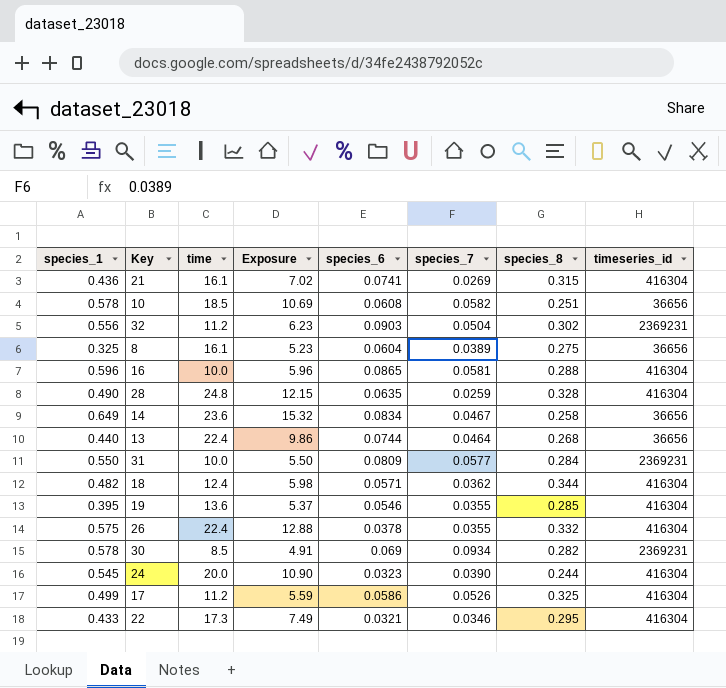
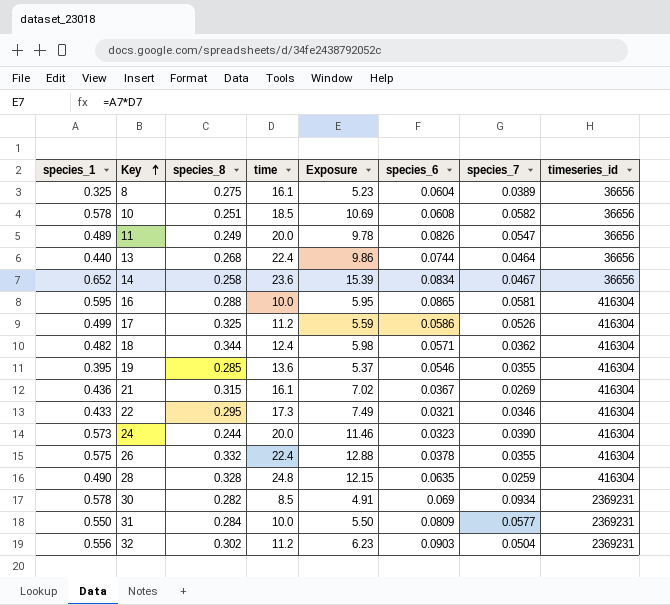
row order: none -> Key ascending
column species_8 | position: 7 -> 3
row 11: none -> 0.489 | 0.249 | 20.0 | 9.78 | 0.0826 | 0.0547 | 36656
14 | species_1: 0.649 -> 0.652
14 | Exposure: 15.32 -> 15.39
16 | species_1: 0.596 -> 0.595
16 | Exposure: 5.96 -> 5.95
21 | species_6: 0.0741 -> 0.0367
24 | species_1: 0.545 -> 0.573
24 | Exposure: 10.90 -> 11.46

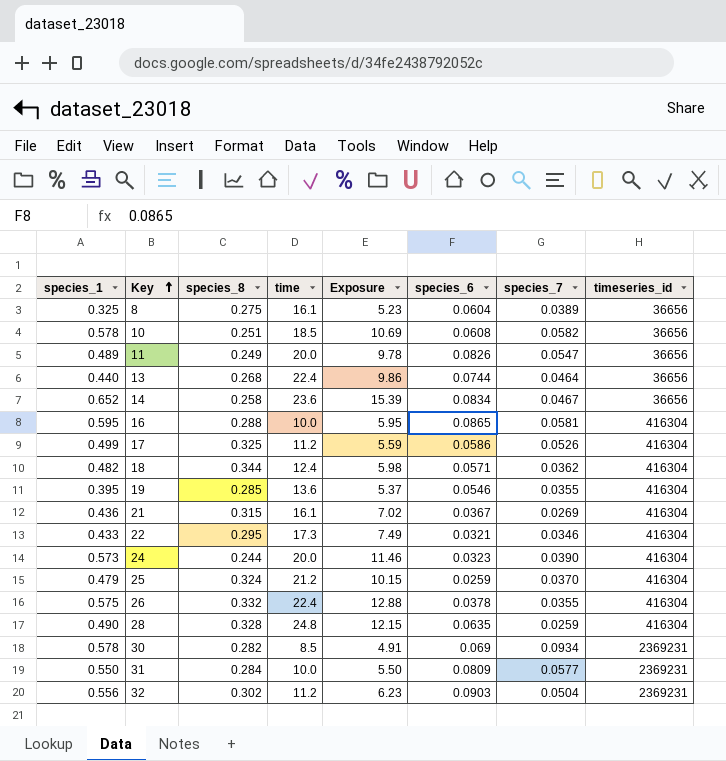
row 25: none -> 0.479 | 0.324 | 21.2 | 10.15 | 0.0259 | 0.0370 | 416304

